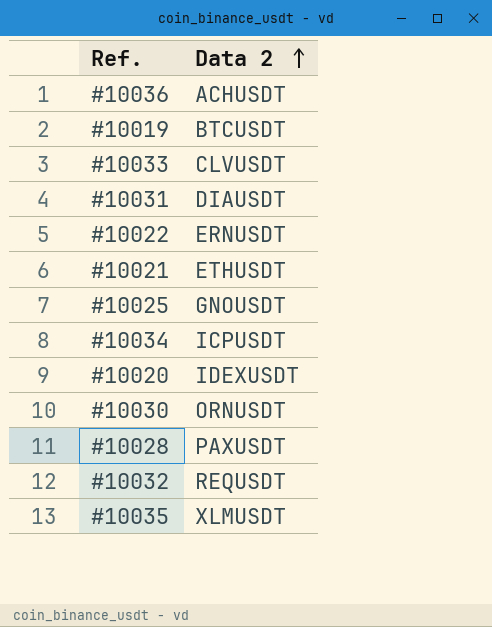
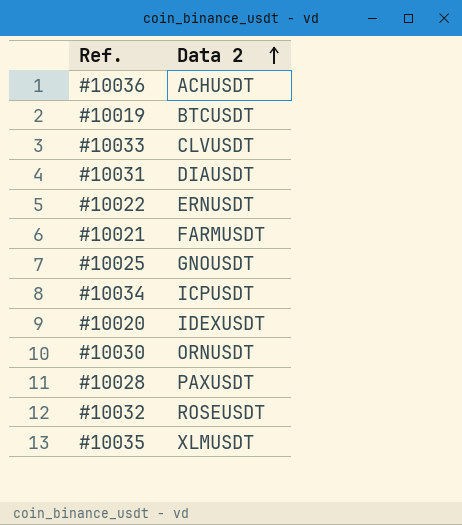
#10021 | Data 2: ETHUSDT -> FARMUSDT
#10032 | Data 2: REQUSDT -> ROSEUSDT

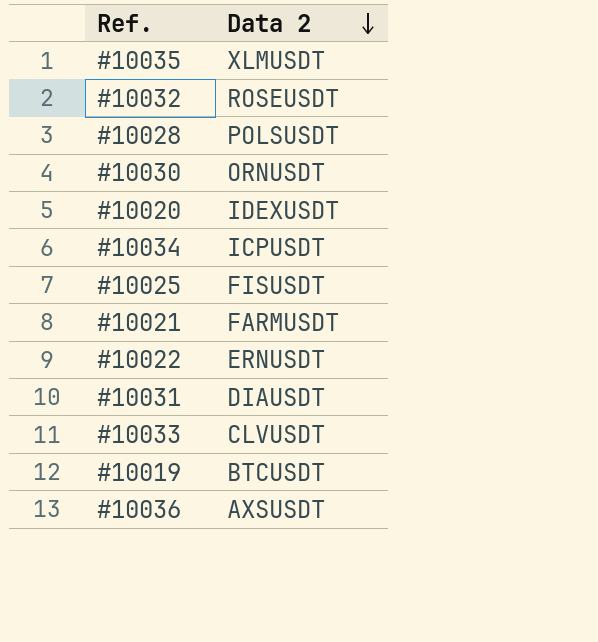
row order: Data 2 ascending -> Data 2 descending
#10028 | Data 2: PAXUSDT -> POLSUSDT
#10025 | Data 2: GNOUSDT -> FISUSDT
#10036 | Data 2: ACHUSDT -> AXSUSDT

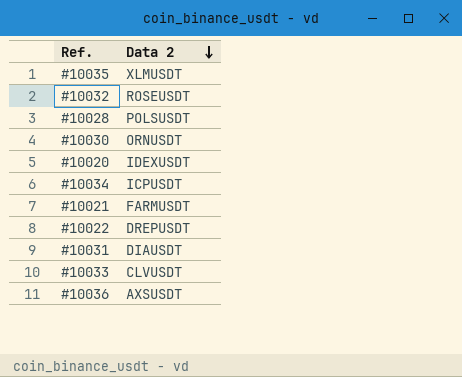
row #10025: FISUSDT -> none
row #10019: BTCUSDT -> none
#10022 | Data 2: ERNUSDT -> DREPUSDT

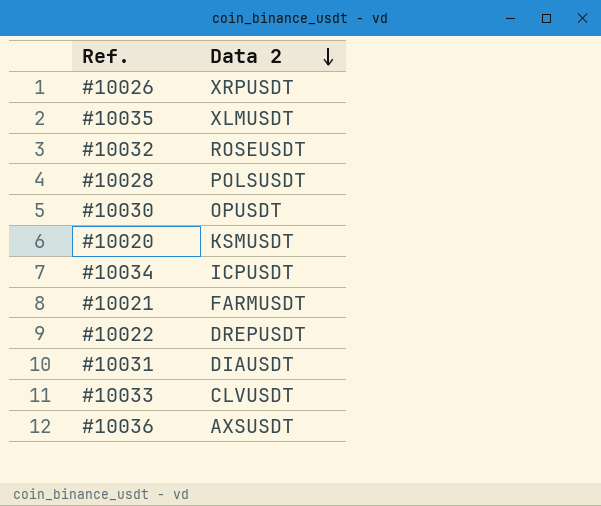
row #10026: none -> XRPUSDT
#10030 | Data 2: ORNUSDT -> OPUSDT
#10020 | Data 2: IDEXUSDT -> KSMUSDT

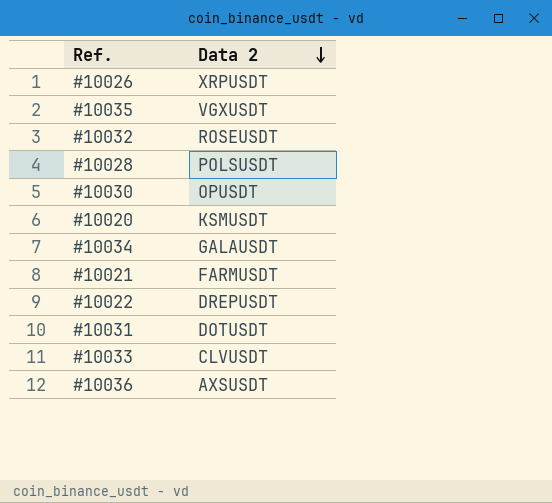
#10035 | Data 2: XLMUSDT -> VGXUSDT
#10034 | Data 2: ICPUSDT -> GALAUSDT
#10031 | Data 2: DIAUSDT -> DOTUSDT

